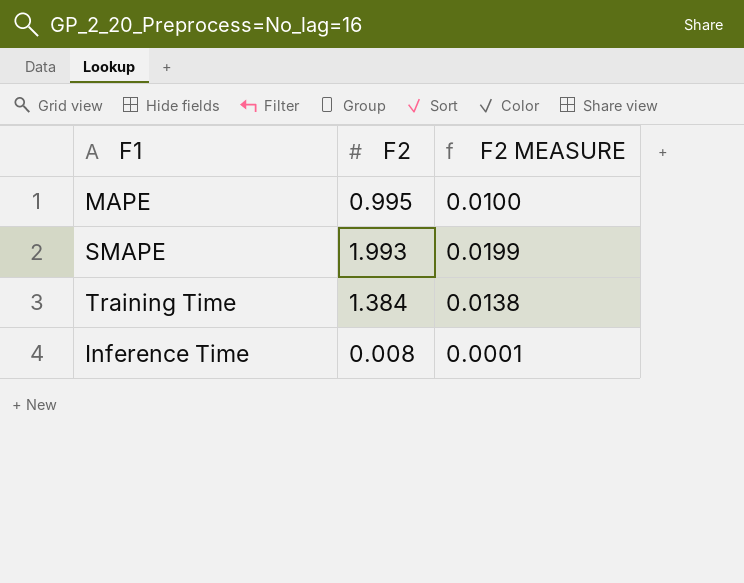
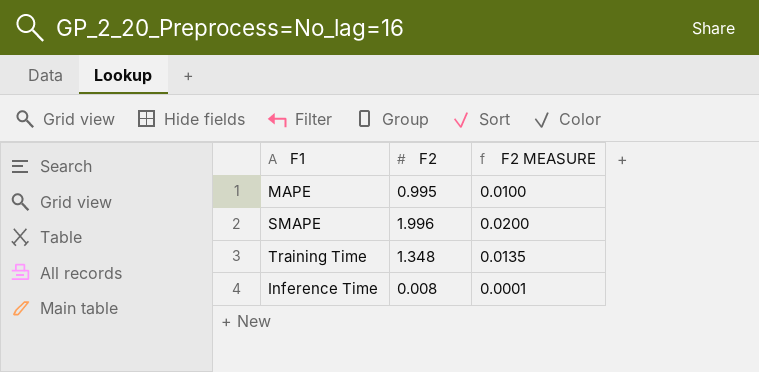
SMAPE | F2: 1.993 -> 1.996
SMAPE | F2 MEASURE: 0.0199 -> 0.0200
Training Time | F2: 1.384 -> 1.348
Training Time | F2 MEASURE: 0.0138 -> 0.0135

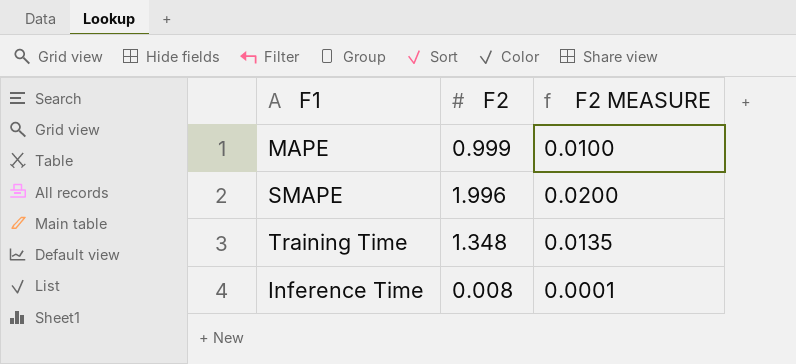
MAPE | F2: 0.995 -> 0.999

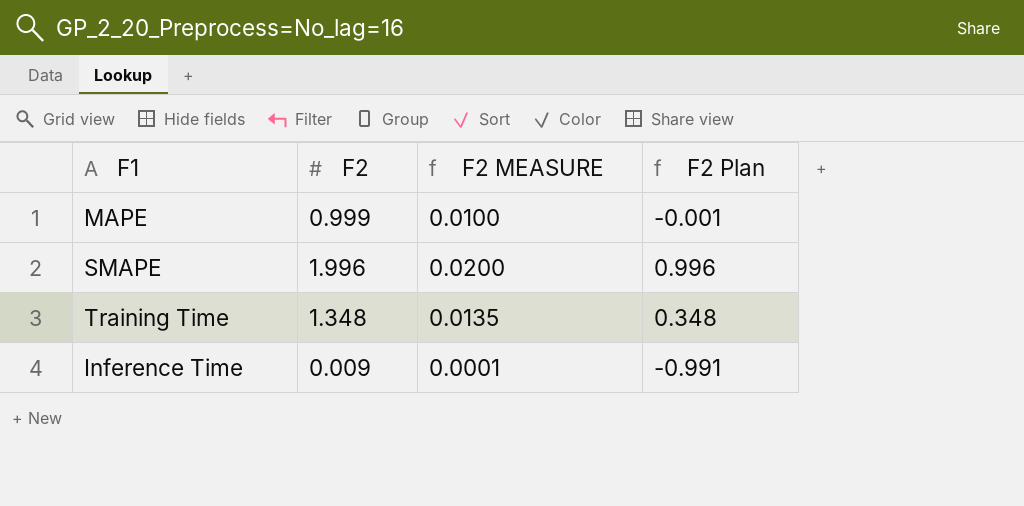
column F2 Plan | formula: none -> [F2] - 1
Inference Time | F2: 0.008 -> 0.009

